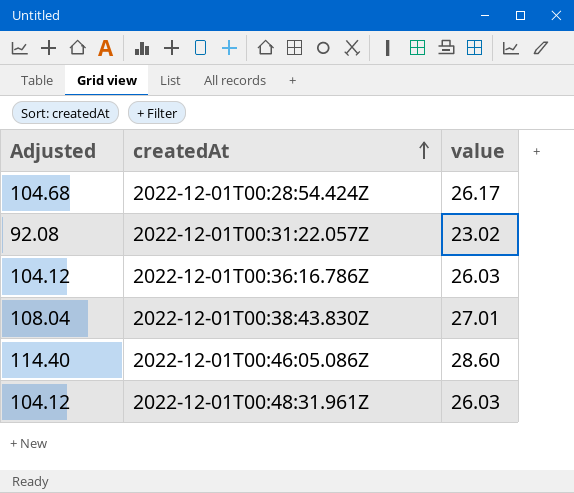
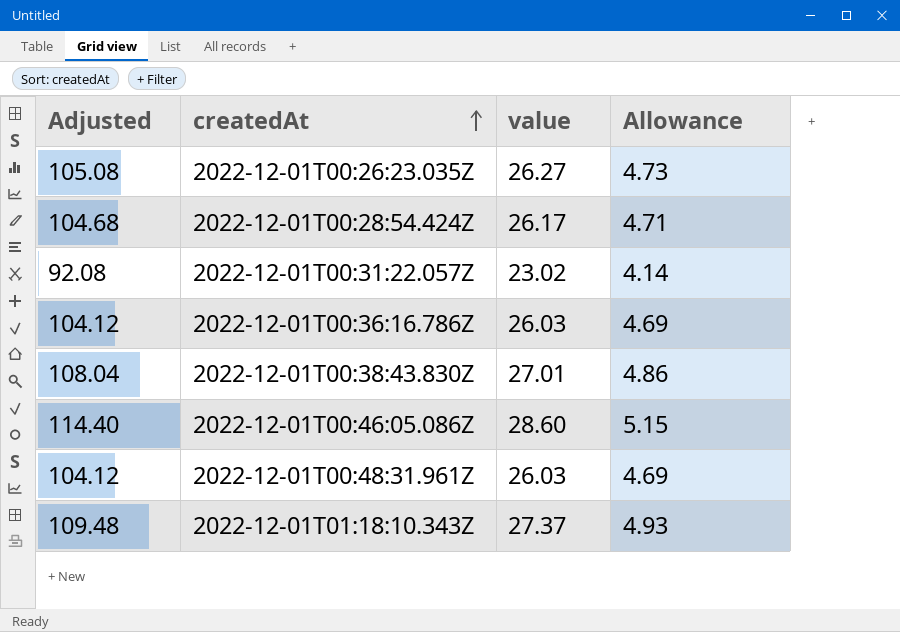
column Allowance | formula: none -> [value] * 0.18
row 2022-12-01T00:26:23.035Z: none -> 105.08 | 26.27 | 4.73
row 2022-12-01T01:18:10.343Z: none -> 109.48 | 27.37 | 4.93

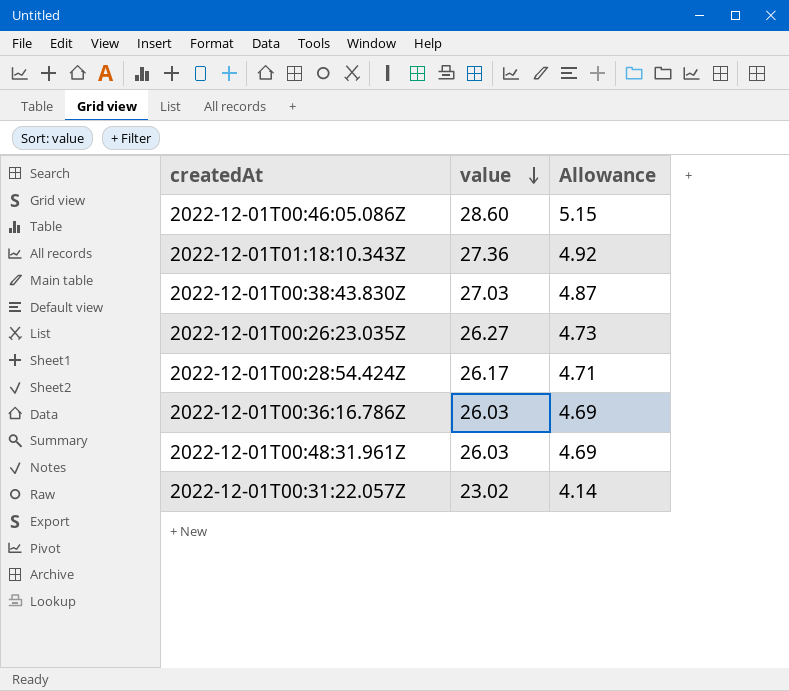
row order: createdAt ascending -> value descending
column Adjusted | formula: [value] * 4 -> none
2022-12-01T01:18:10.343Z | value: 27.37 -> 27.36
2022-12-01T01:18:10.343Z | Allowance: 4.93 -> 4.92
2022-12-01T00:38:43.830Z | value: 27.01 -> 27.03
2022-12-01T00:38:43.830Z | Allowance: 4.86 -> 4.87

